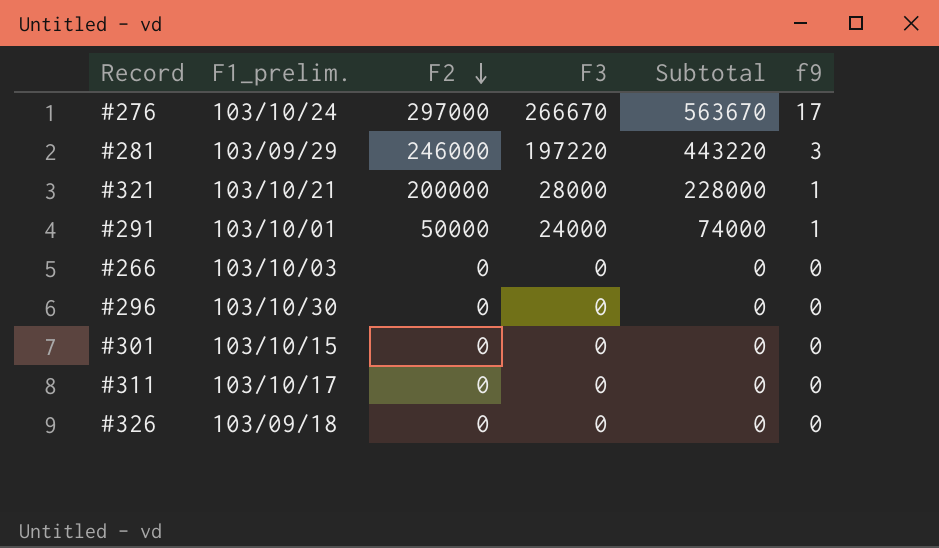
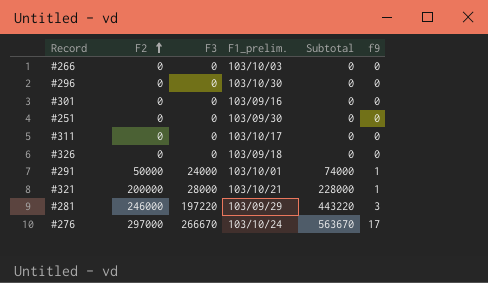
row order: F2 descending -> F2 ascending
column F1_prelim. | position: 2 -> 4
#301 | F1_prelim.: 103/10/15 -> 103/09/16
row #251: none -> 0 | 0 | 103/09/30 | 0 | 0

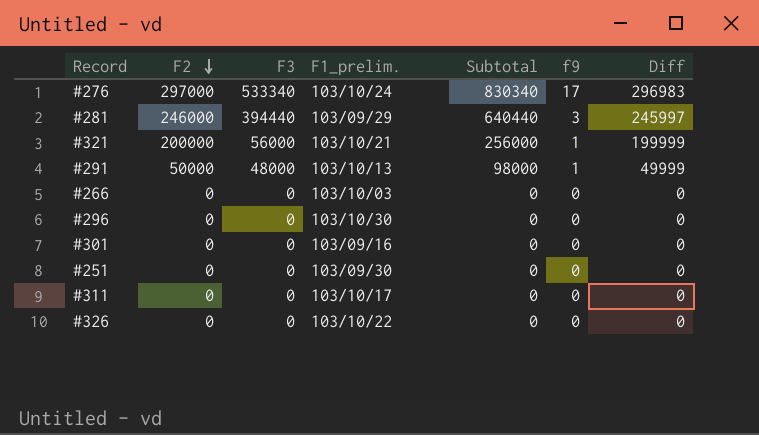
row order: F2 ascending -> F2 descending
column Diff | formula: none -> [F2] - [f9]
#276 | F3: 266670 -> 533340
#276 | Subtotal: 563670 -> 830340
#281 | F3: 197220 -> 394440
#281 | Subtotal: 443220 -> 640440
#321 | F3: 28000 -> 56000
#321 | Subtotal: 228000 -> 256000
#291 | F3: 24000 -> 48000
#291 | F1_prelim.: 103/10/01 -> 103/10/13
#291 | Subtotal: 74000 -> 98000
#326 | F1_prelim.: 103/09/18 -> 103/10/22

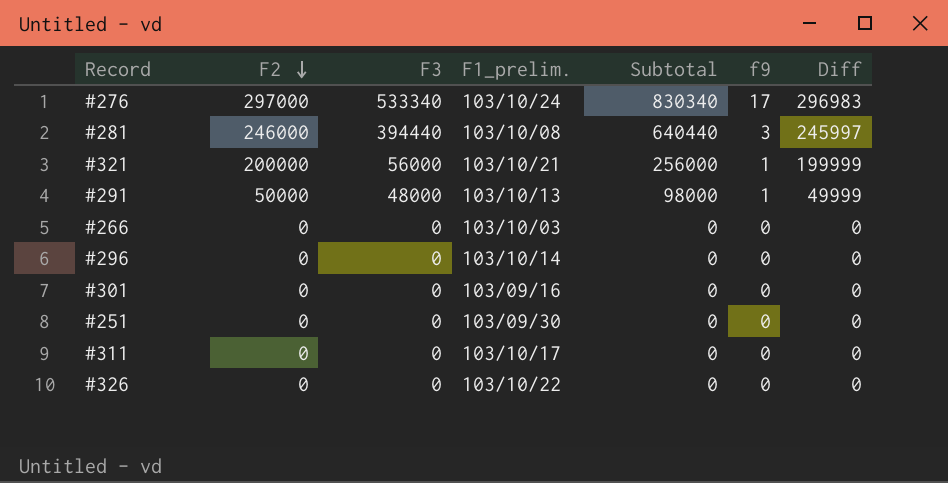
#281 | F1_prelim.: 103/09/29 -> 103/10/08
#296 | F1_prelim.: 103/10/30 -> 103/10/14

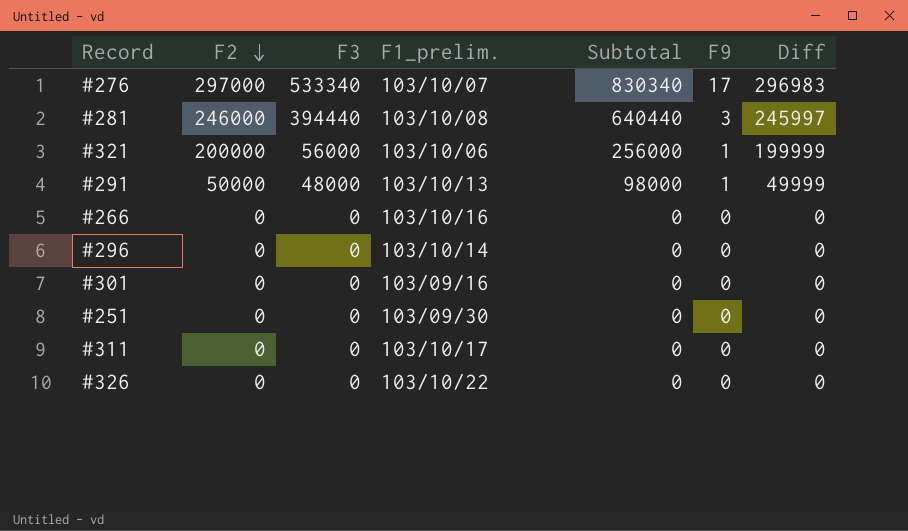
column name: f9 -> F9
#276 | F1_prelim.: 103/10/24 -> 103/10/07
#321 | F1_prelim.: 103/10/21 -> 103/10/06
#266 | F1_prelim.: 103/10/03 -> 103/10/16

